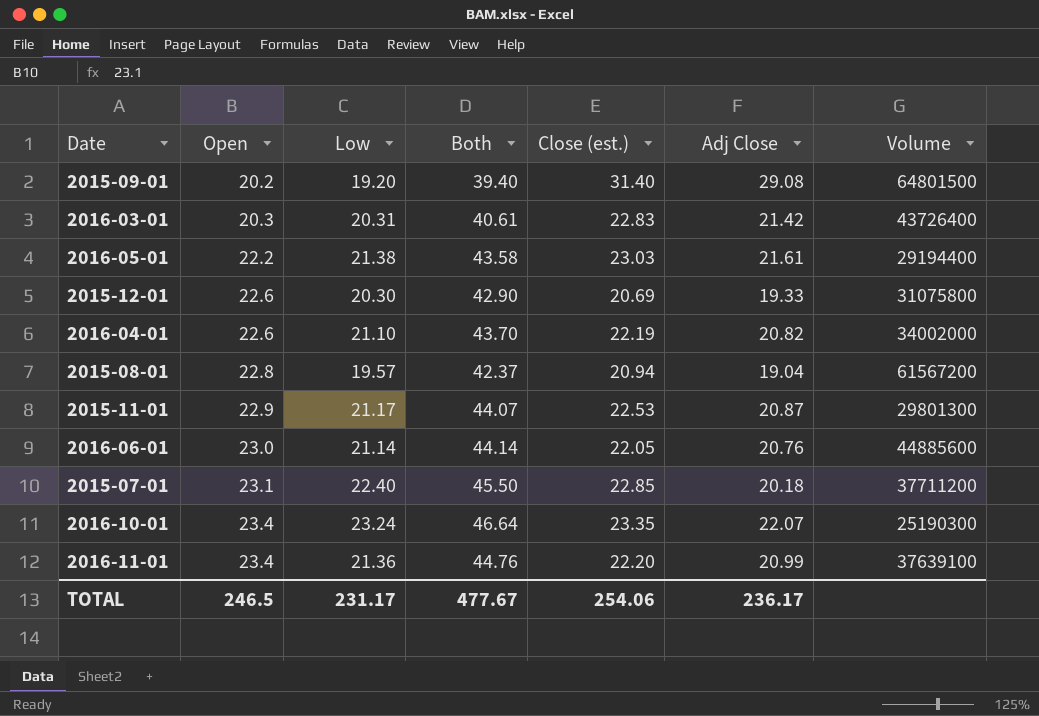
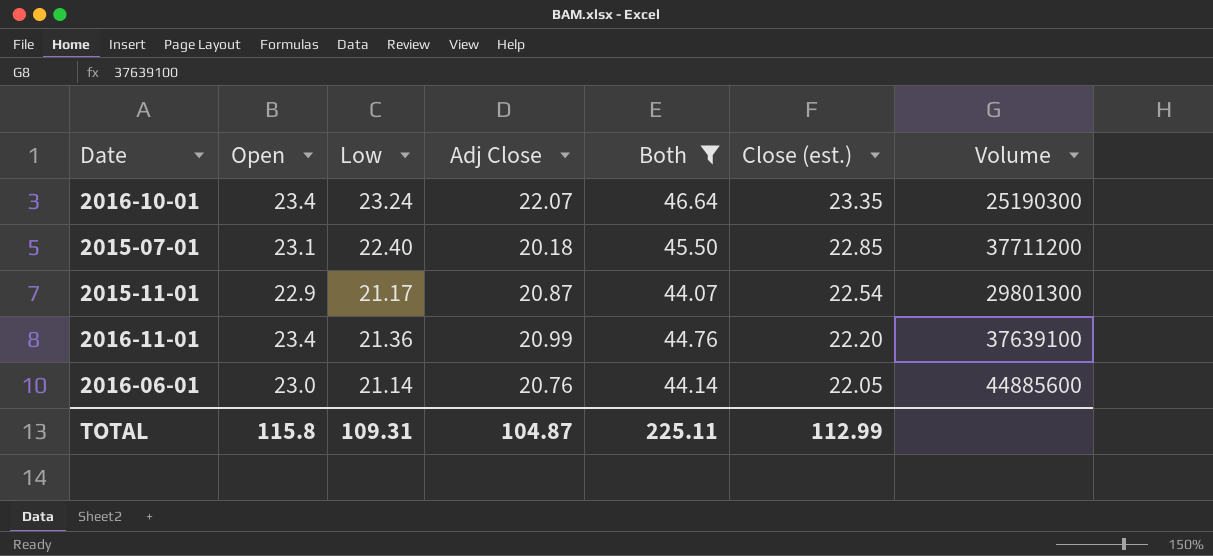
filter: none -> Both >= 44.07
row order: Open ascending -> Close (est.) descending
column Adj Close | position: 6 -> 4
2015-11-01 | Close (est.): 22.53 -> 22.54
TOTAL | Open: 246.5 -> 115.8
TOTAL | Low: 231.17 -> 109.31
TOTAL | Adj Close: 236.17 -> 104.87
TOTAL | Both: 477.67 -> 225.11
TOTAL | Close (est.): 254.06 -> 112.99

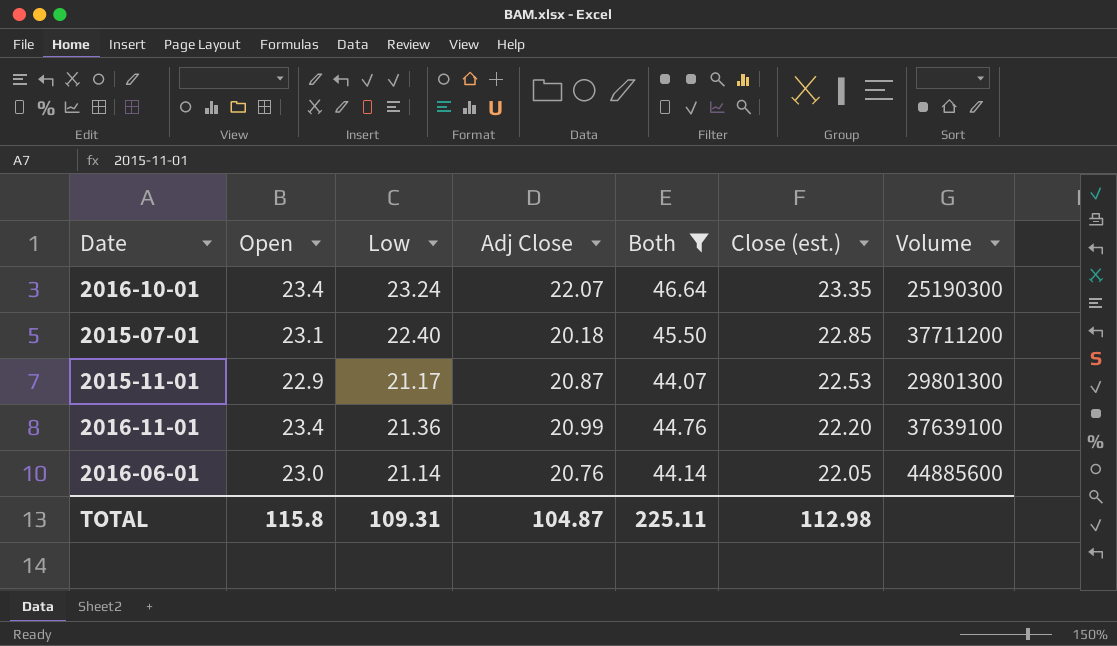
2015-11-01 | Close (est.): 22.54 -> 22.53
TOTAL | Close (est.): 112.99 -> 112.98

